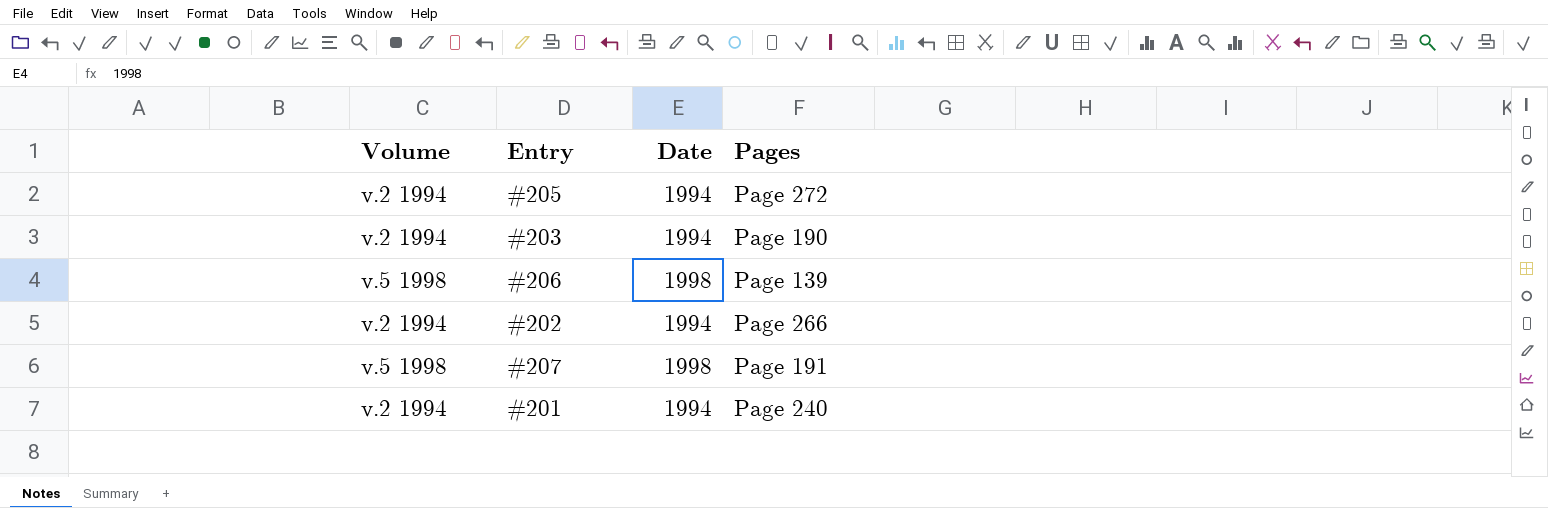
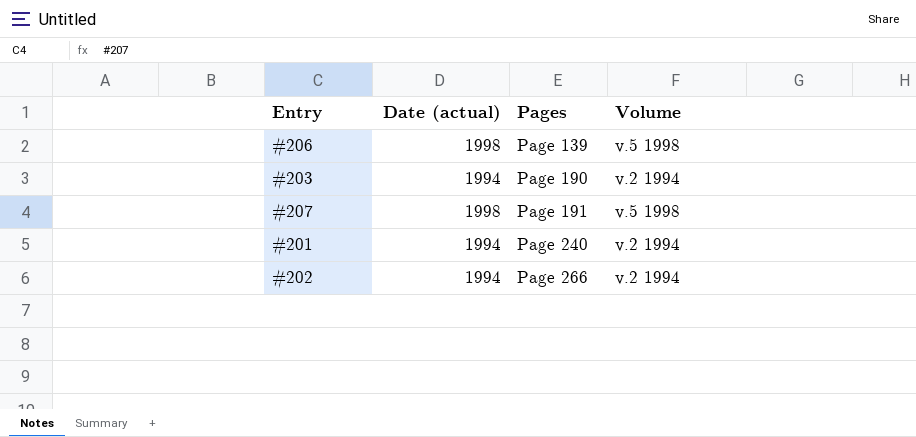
row order: none -> Pages ascending
column name: Date -> Date (actual)
column Volume | position: 1 -> 4
row #205: v.2 1994 | 1994 | Page 272 -> none

